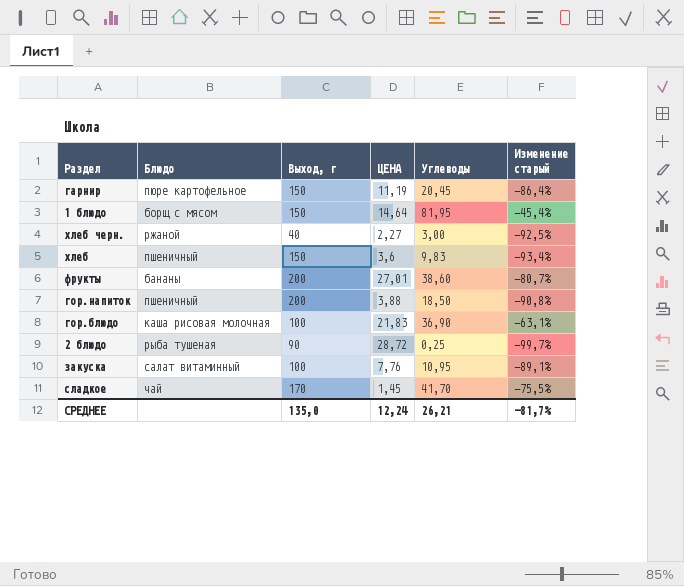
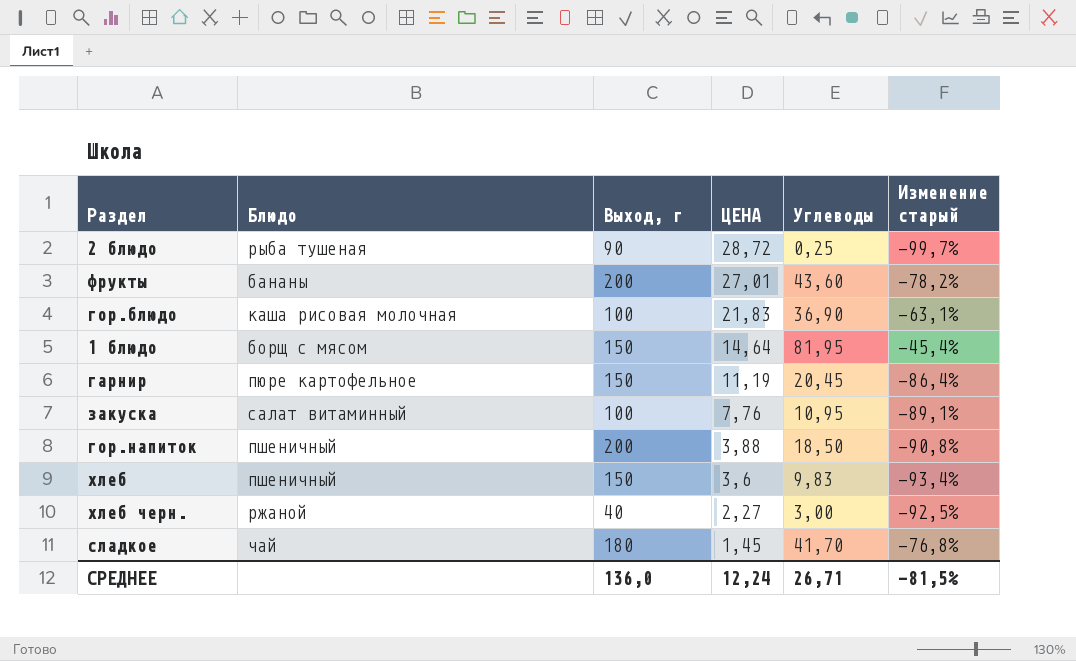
row order: none -> ЦЕНА descending
фрукты | Углеводы: 38,60 -> 43,60
фрукты | Изменение старый: -80,7% -> -78,2%
сладкое | Выход, г: 170 -> 180
сладкое | Изменение старый: -75,5% -> -76,8%
СРЕДНЕЕ | Выход, г: 135,0 -> 136,0
СРЕДНЕЕ | Углеводы: 26,21 -> 26,71
СРЕДНЕЕ | Изменение старый: -81,7% -> -81,5%

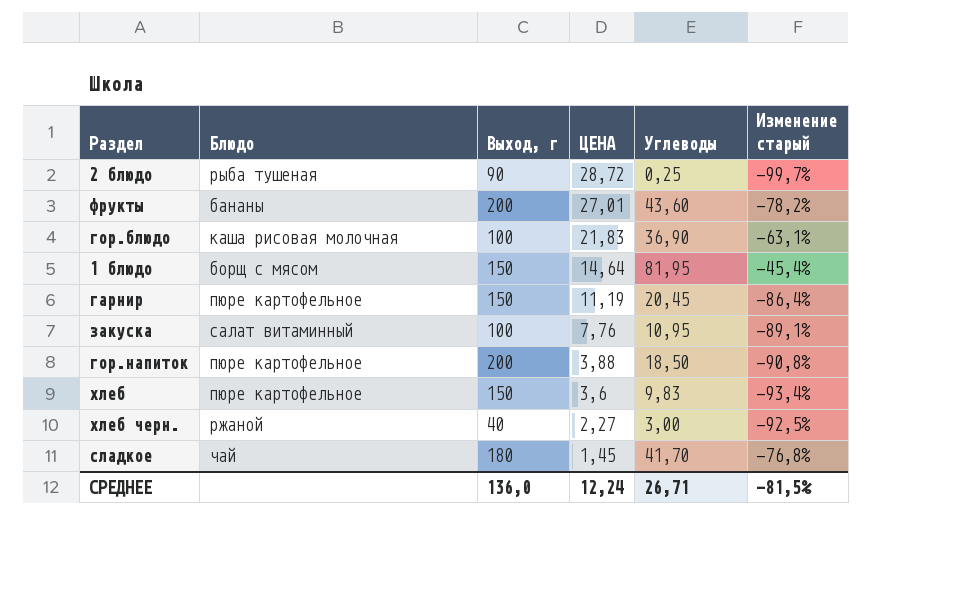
гор.напиток | Блюдо: пшеничный -> пюре картофельное
хлеб | Блюдо: пшеничный -> пюре картофельное

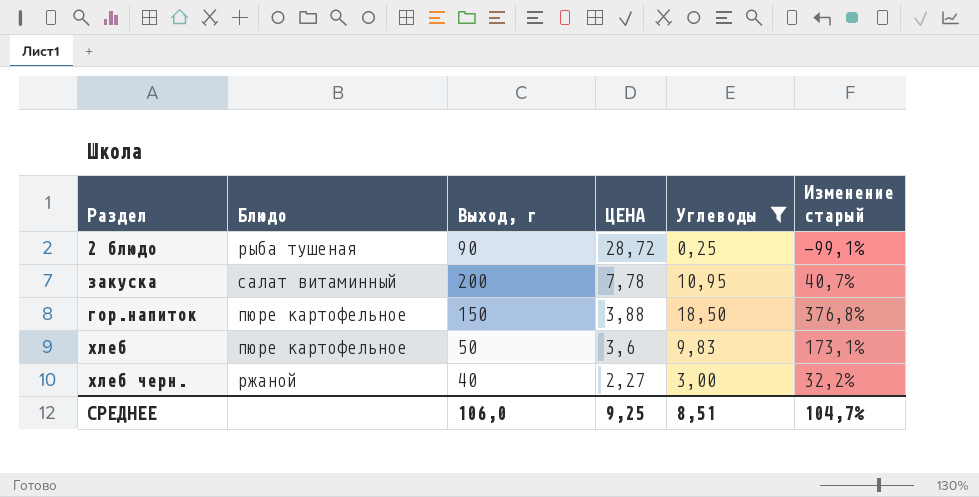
filter: none -> Углеводы <= 18,50
column Изменение старый | formula: ([Углеводы] - [Выход, г]) / [Выход, г] -> ([Углеводы] - [ЦЕНА]) / [ЦЕНА]
закуска | Выход, г: 100 -> 200
закуска | ЦЕНА: 7,76 -> 7,78
гор.напиток | Выход, г: 200 -> 150
хлеб | Выход, г: 150 -> 50
СРЕДНЕЕ | Выход, г: 136,0 -> 106,0
СРЕДНЕЕ | ЦЕНА: 12,24 -> 9,25
СРЕДНЕЕ | Углеводы: 26,71 -> 8,51
СРЕДНЕЕ | Изменение старый: -81,5% -> 104,7%

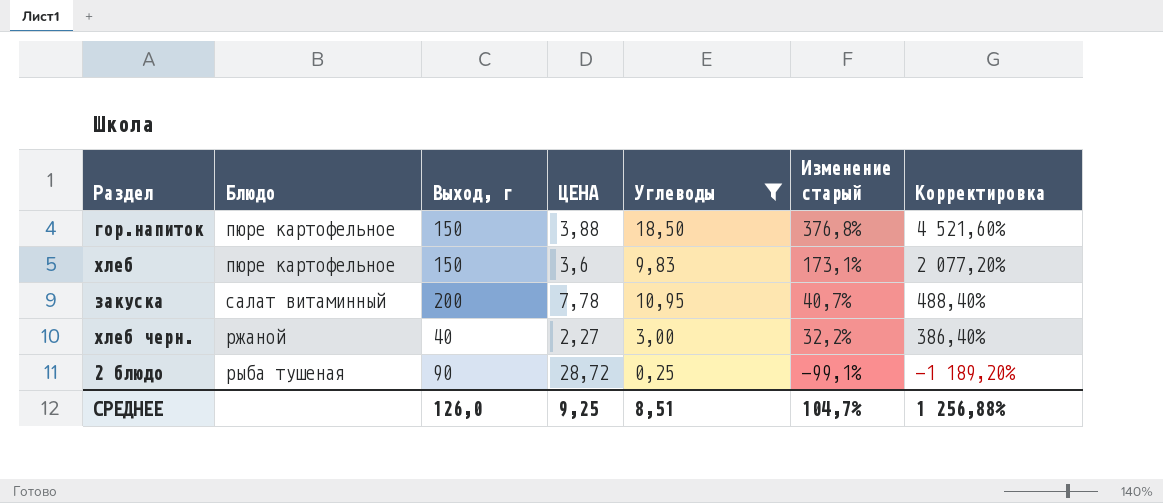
row order: ЦЕНА descending -> Изменение старый descending
column Корректировка | formula: none -> [Изменение старый] * 12
хлеб | Выход, г: 50 -> 150
СРЕДНЕЕ | Выход, г: 106,0 -> 126,0

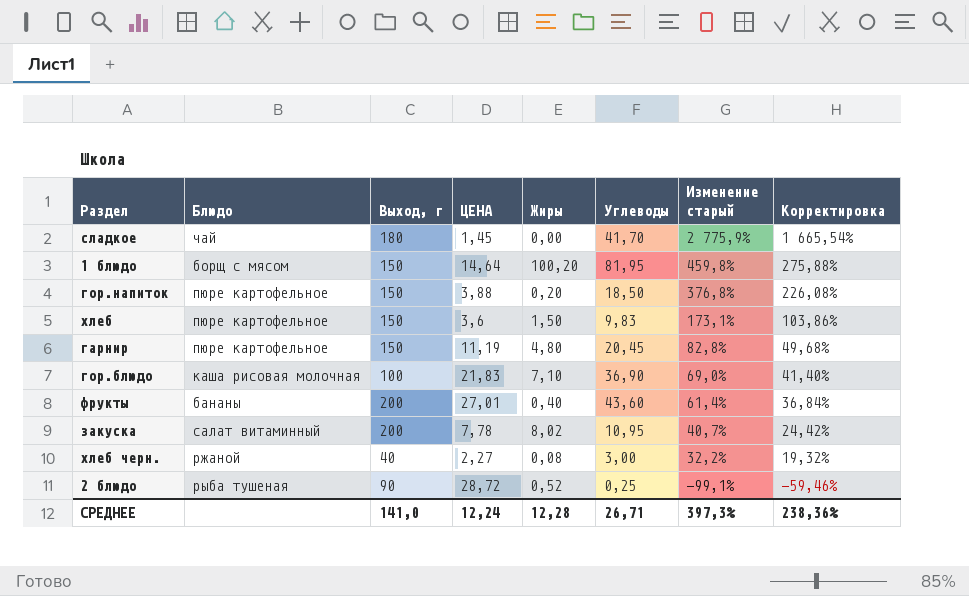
filter: Углеводы <= 18,50 -> none
column Жиры | position: none -> 5
column Корректировка | formula: [Изменение старый] * 12 -> [Изменение старый] * 0,6
СРЕДНЕЕ | Выход, г: 126,0 -> 141,0
СРЕДНЕЕ | ЦЕНА: 9,25 -> 12,24
СРЕДНЕЕ | Углеводы: 8,51 -> 26,71
СРЕДНЕЕ | Изменение старый: 104,7% -> 397,3%
СРЕДНЕЕ | Корректировка: 1 256,88% -> 238,36%

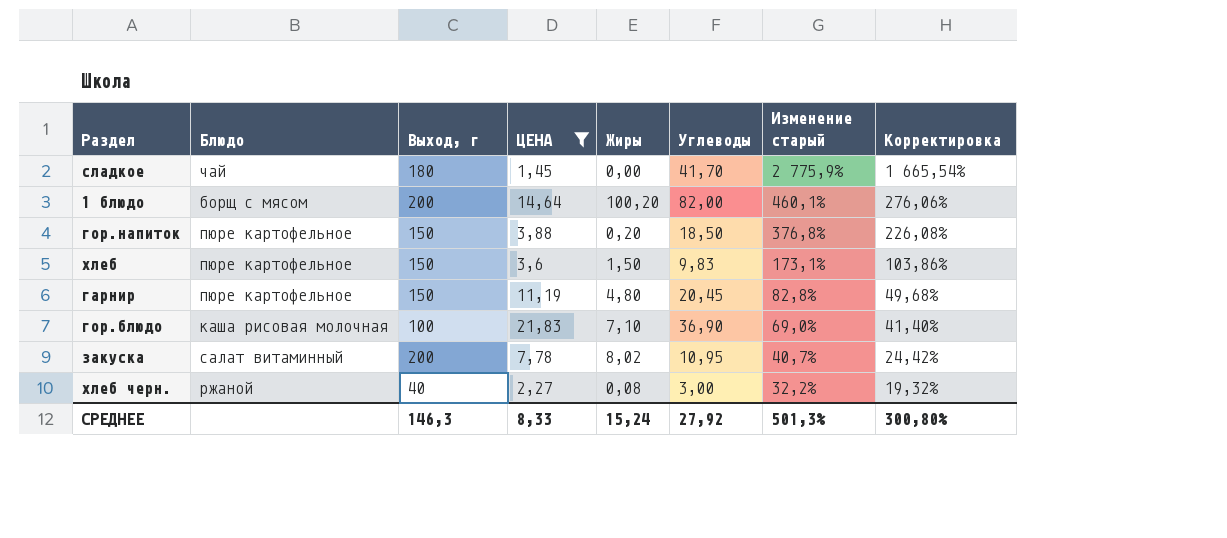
filter: none -> ЦЕНА <= 21,83
1 блюдо | Выход, г: 150 -> 200
1 блюдо | Углеводы: 81,95 -> 82,00
1 блюдо | Изменение старый: 459,8% -> 460,1%
1 блюдо | Корректировка: 275,88% -> 276,06%
СРЕДНЕЕ | Выход, г: 141,0 -> 146,3
СРЕДНЕЕ | ЦЕНА: 12,24 -> 8,33
СРЕДНЕЕ | Жиры: 12,28 -> 15,24
СРЕДНЕЕ | Углеводы: 26,71 -> 27,92
СРЕДНЕЕ | Изменение старый: 397,3% -> 501,3%
СРЕДНЕЕ | Корректировка: 238,36% -> 300,80%

